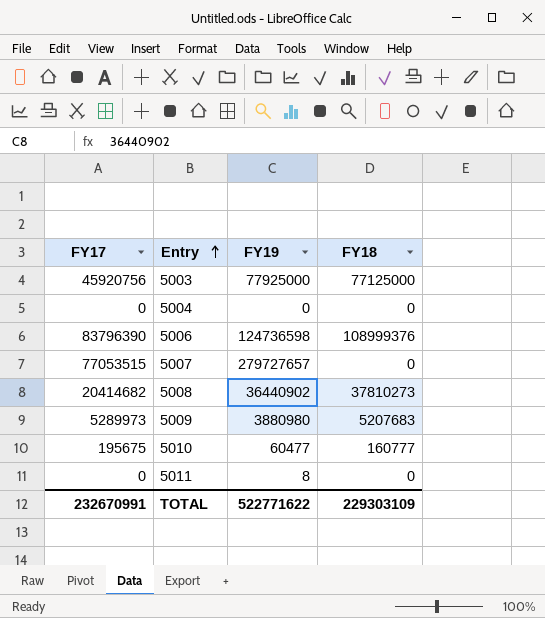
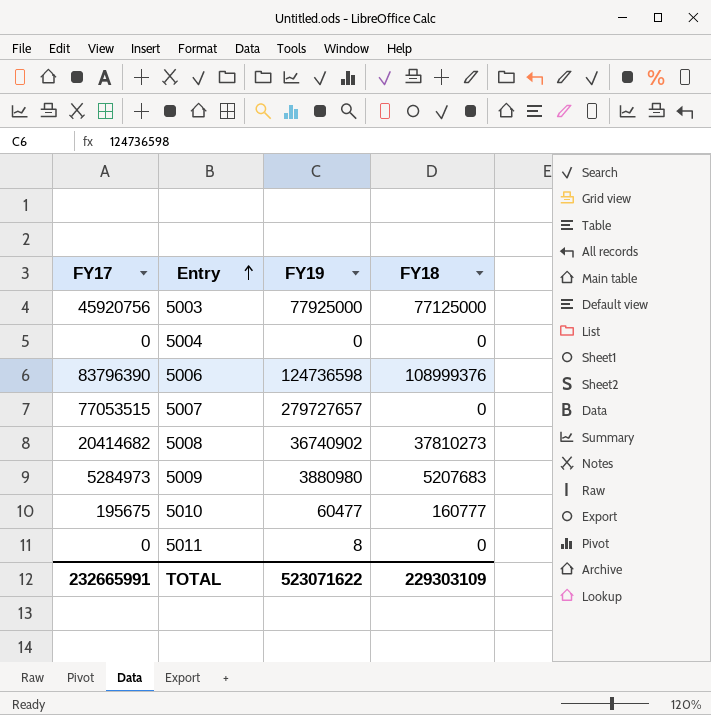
5008 | FY19: 36440902 -> 36740902
5009 | FY17: 5289973 -> 5284973
TOTAL | FY17: 232670991 -> 232665991
TOTAL | FY19: 522771622 -> 523071622

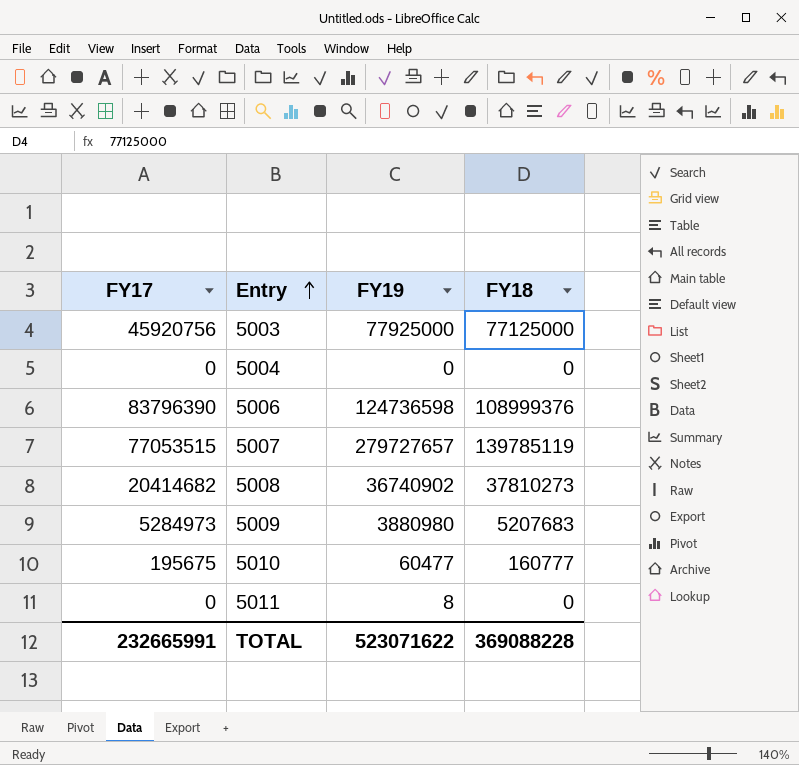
5007 | FY18: 0 -> 139785119
TOTAL | FY18: 229303109 -> 369088228

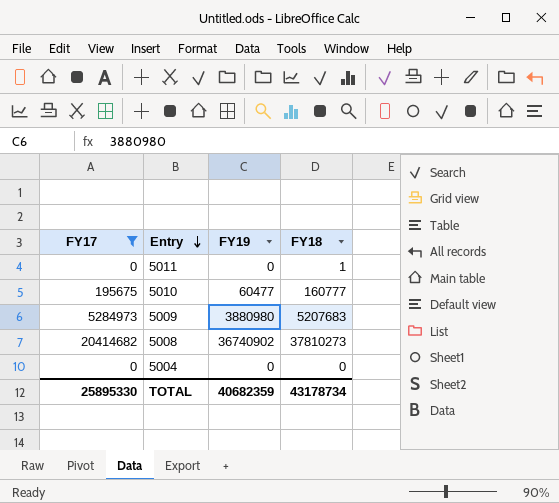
filter: none -> FY17 <= 20414682
row order: Entry ascending -> Entry descending
5011 | FY19: 8 -> 0
5011 | FY18: 0 -> 1
TOTAL | FY17: 232665991 -> 25895330
TOTAL | FY19: 523071622 -> 40682359
TOTAL | FY18: 369088228 -> 43178734

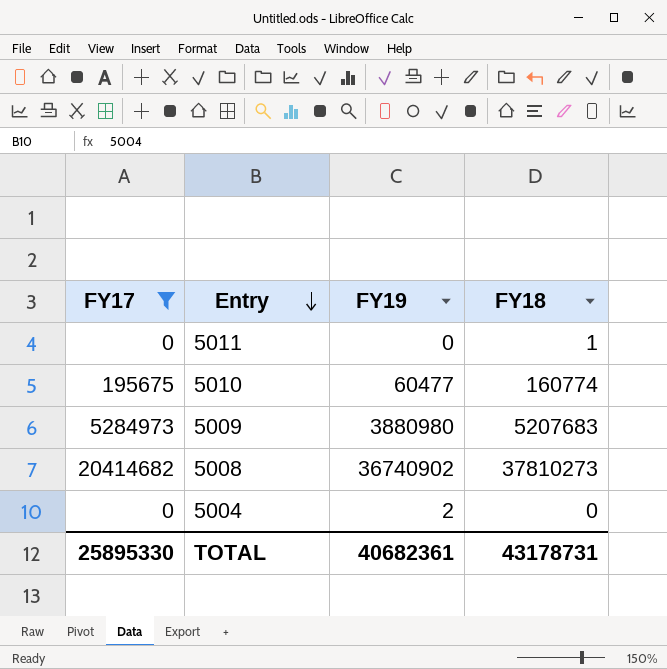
5010 | FY18: 160777 -> 160774
5004 | FY19: 0 -> 2
TOTAL | FY19: 40682359 -> 40682361
TOTAL | FY18: 43178734 -> 43178731

